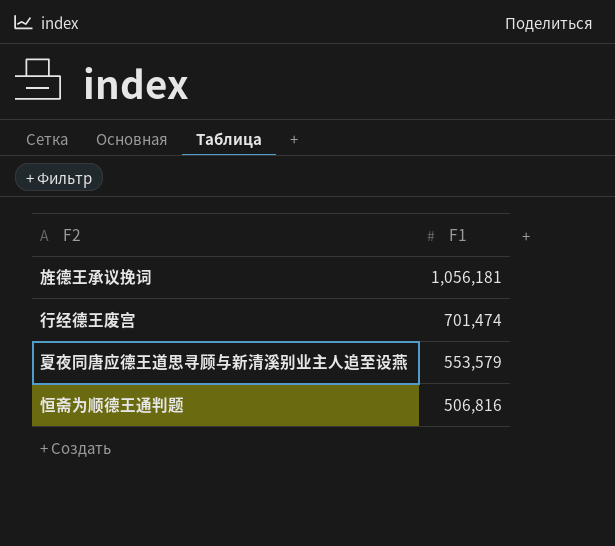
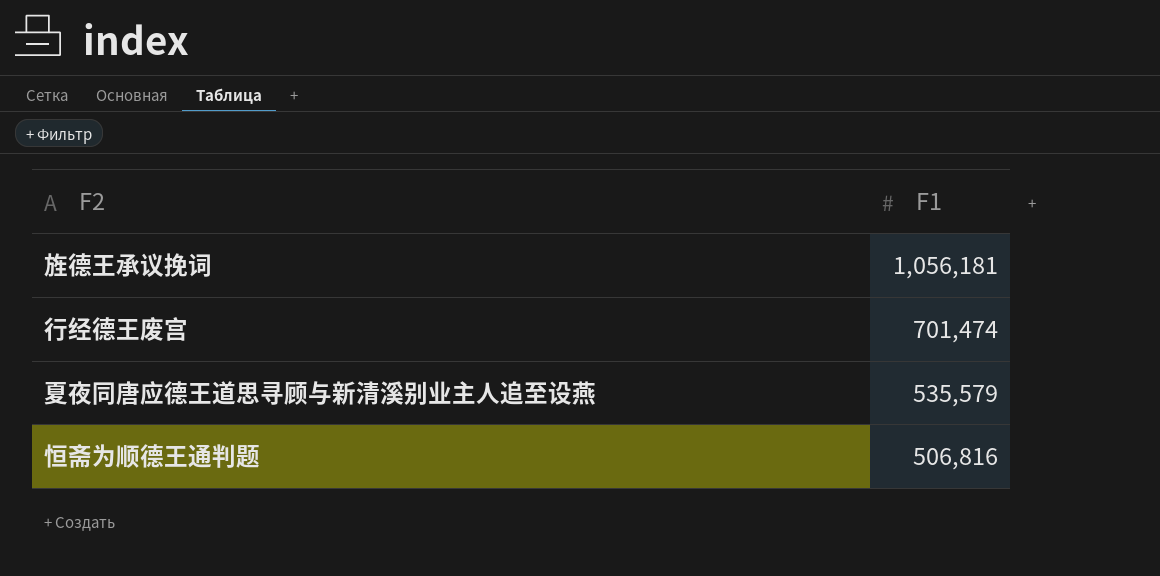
夏夜同唐应德王道思寻顾与新清溪别业主人追至设燕 | F1: 553,579 -> 535,579

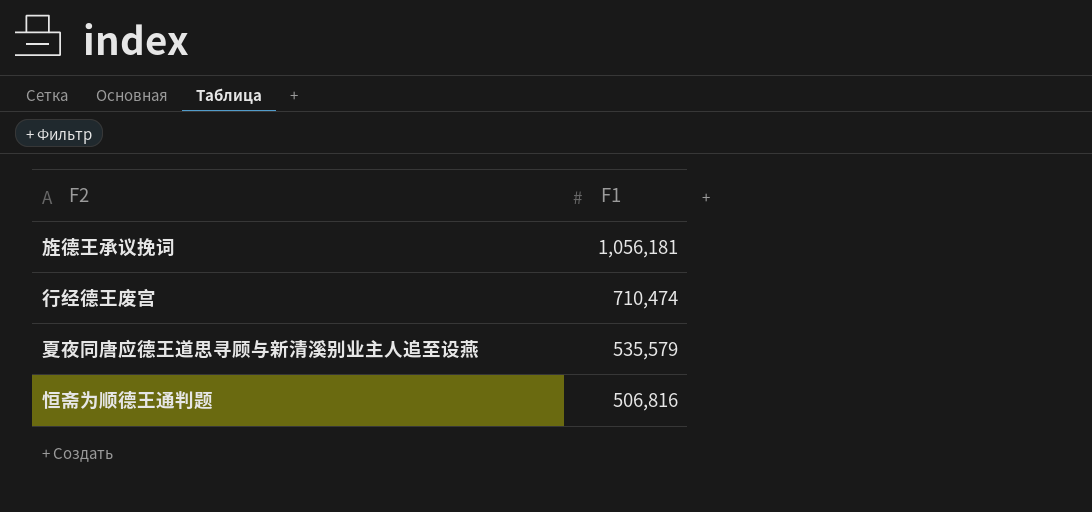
行经德王废宫 | F1: 701,474 -> 710,474

